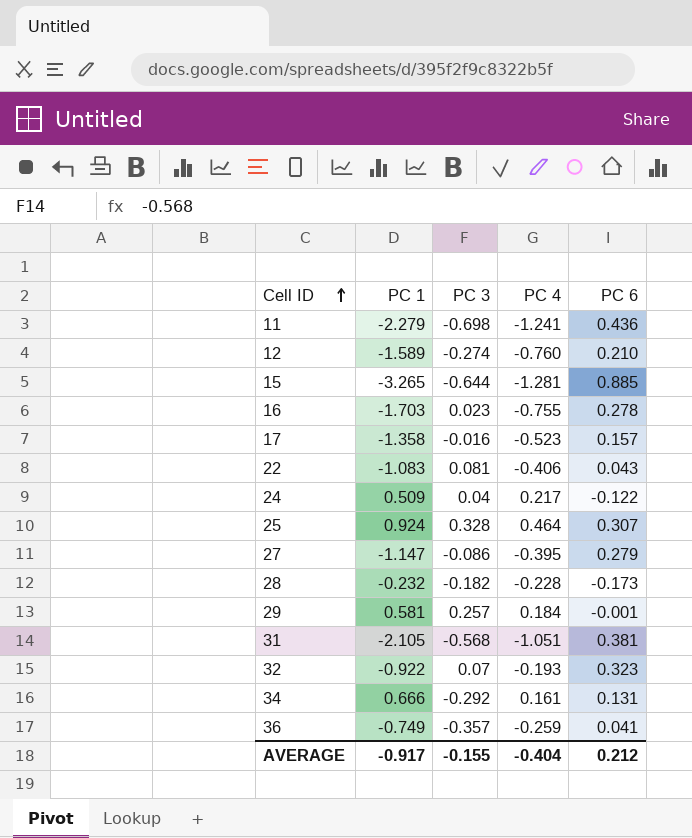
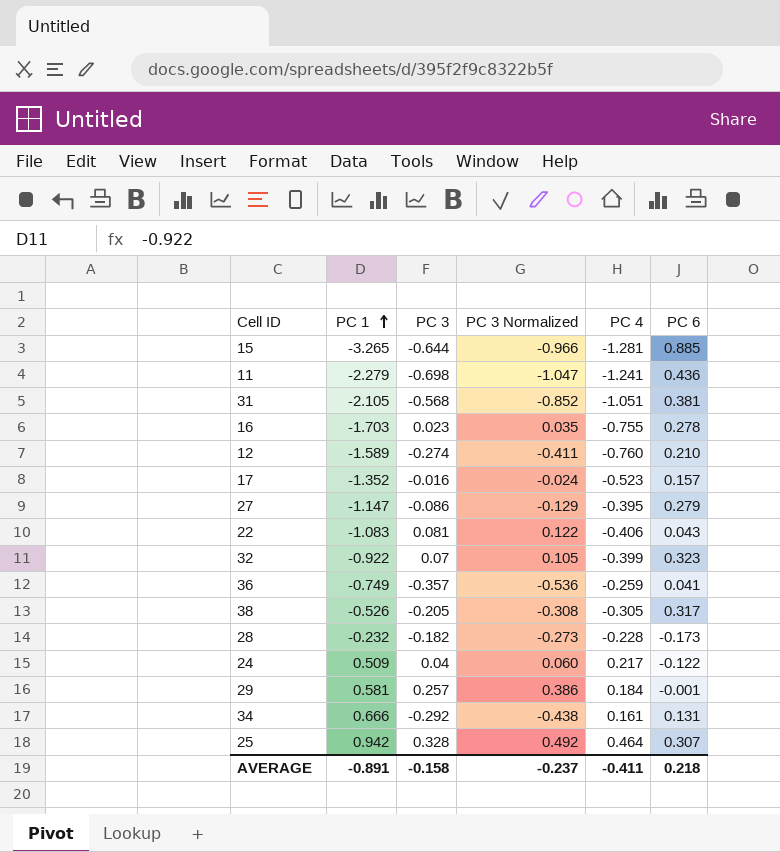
row order: Cell ID ascending -> PC 1 ascending
column PC 3 Normalized | formula: none -> [PC 3] * 1.5
17 | PC 1: -1.358 -> -1.352
32 | PC 4: -0.193 -> -0.399
row 38: none -> -0.526 | -0.205 | -0.308 | -0.305 | 0.317
25 | PC 1: 0.924 -> 0.942
AVERAGE | PC 1: -0.917 -> -0.891
AVERAGE | PC 3: -0.155 -> -0.158
AVERAGE | PC 4: -0.404 -> -0.411
AVERAGE | PC 6: 0.212 -> 0.218

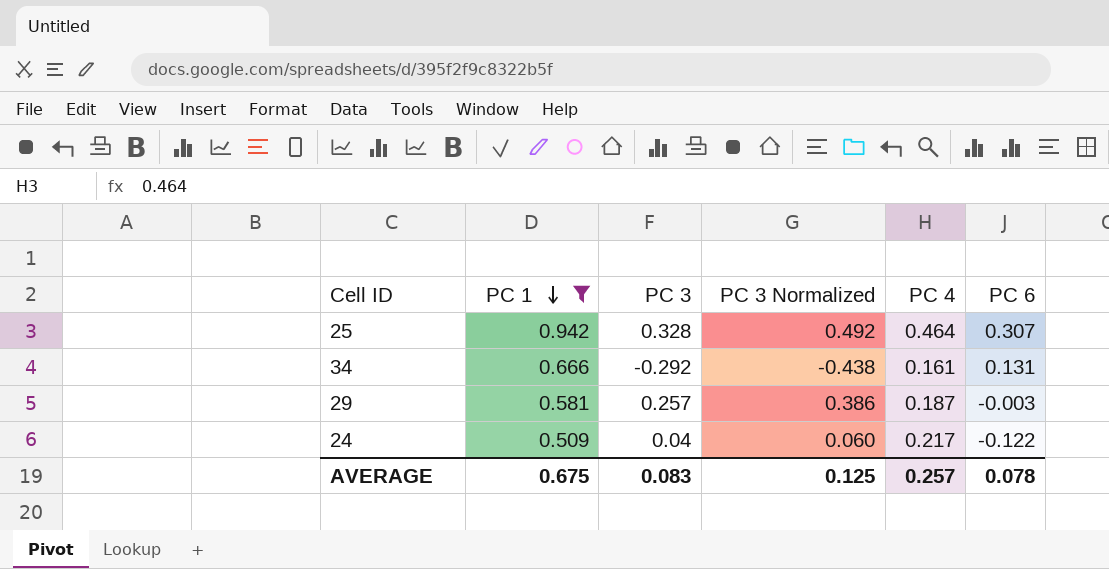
filter: none -> PC 1 >= 0.509
row order: PC 1 ascending -> PC 1 descending
29 | PC 4: 0.184 -> 0.187
29 | PC 6: -0.001 -> -0.003
AVERAGE | PC 1: -0.891 -> 0.675
AVERAGE | PC 3: -0.158 -> 0.083
AVERAGE | PC 3 Normalized: -0.237 -> 0.125
AVERAGE | PC 4: -0.411 -> 0.257
AVERAGE | PC 6: 0.218 -> 0.078

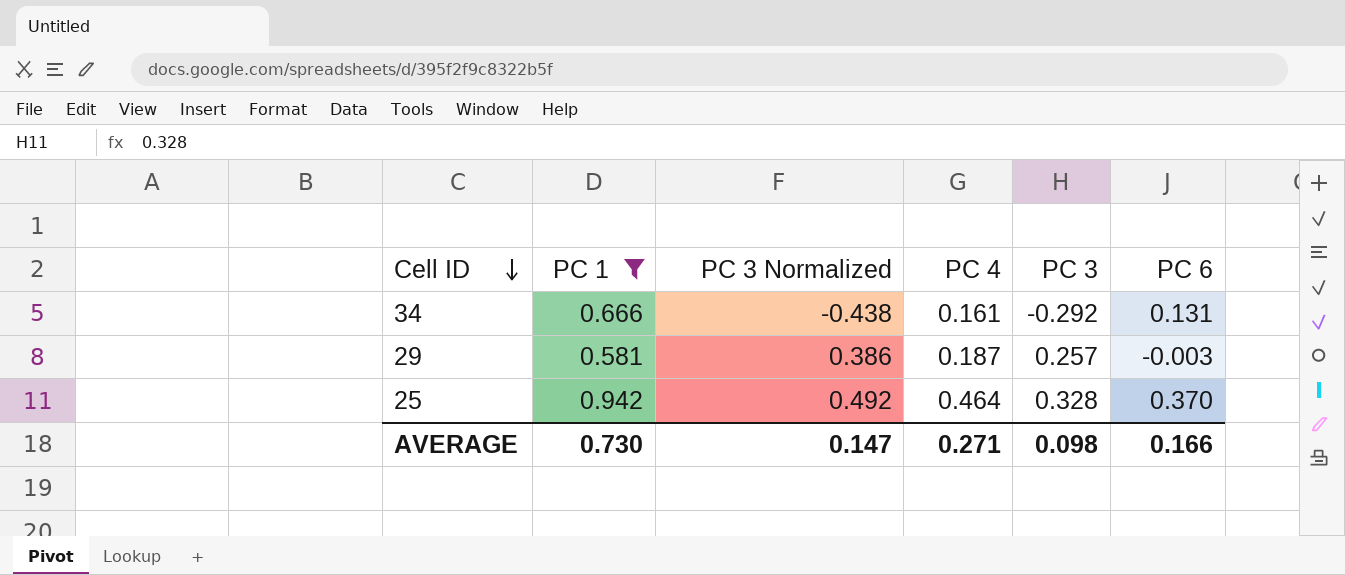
row order: PC 1 descending -> Cell ID descending
column PC 3 | position: 3 -> 5
row 24: 0.509 | 0.04 | 0.060 | 0.217 | -0.122 -> none
25 | PC 6: 0.307 -> 0.370
AVERAGE | PC 1: 0.675 -> 0.730
AVERAGE | PC 3 Normalized: 0.125 -> 0.147
AVERAGE | PC 4: 0.257 -> 0.271
AVERAGE | PC 3: 0.083 -> 0.098
AVERAGE | PC 6: 0.078 -> 0.166

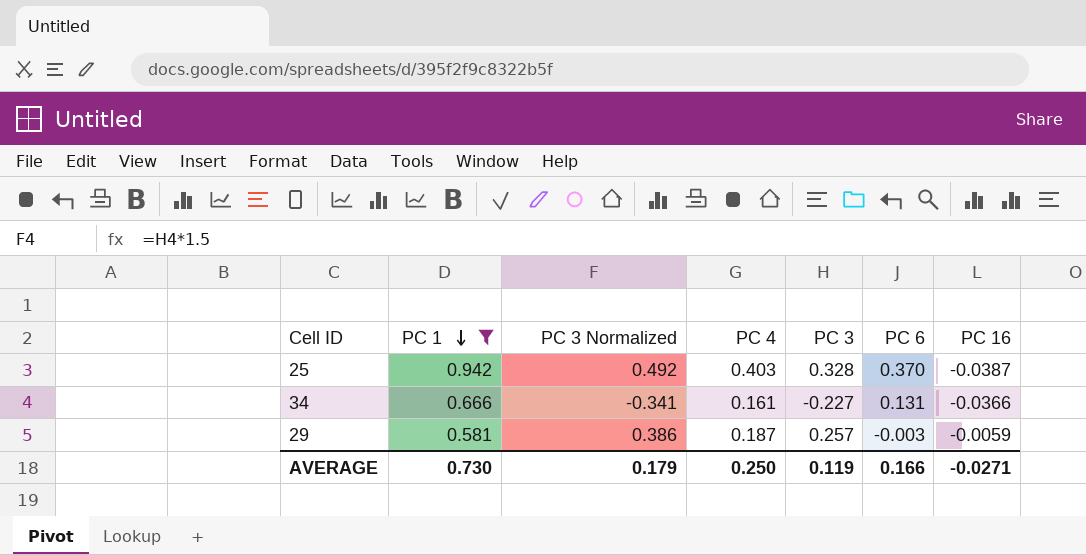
row order: Cell ID descending -> PC 1 descending
column PC 16 | position: none -> 7
25 | PC 4: 0.464 -> 0.403
34 | PC 3 Normalized: -0.438 -> -0.341
34 | PC 3: -0.292 -> -0.227
AVERAGE | PC 3 Normalized: 0.147 -> 0.179
AVERAGE | PC 4: 0.271 -> 0.250
AVERAGE | PC 3: 0.098 -> 0.119

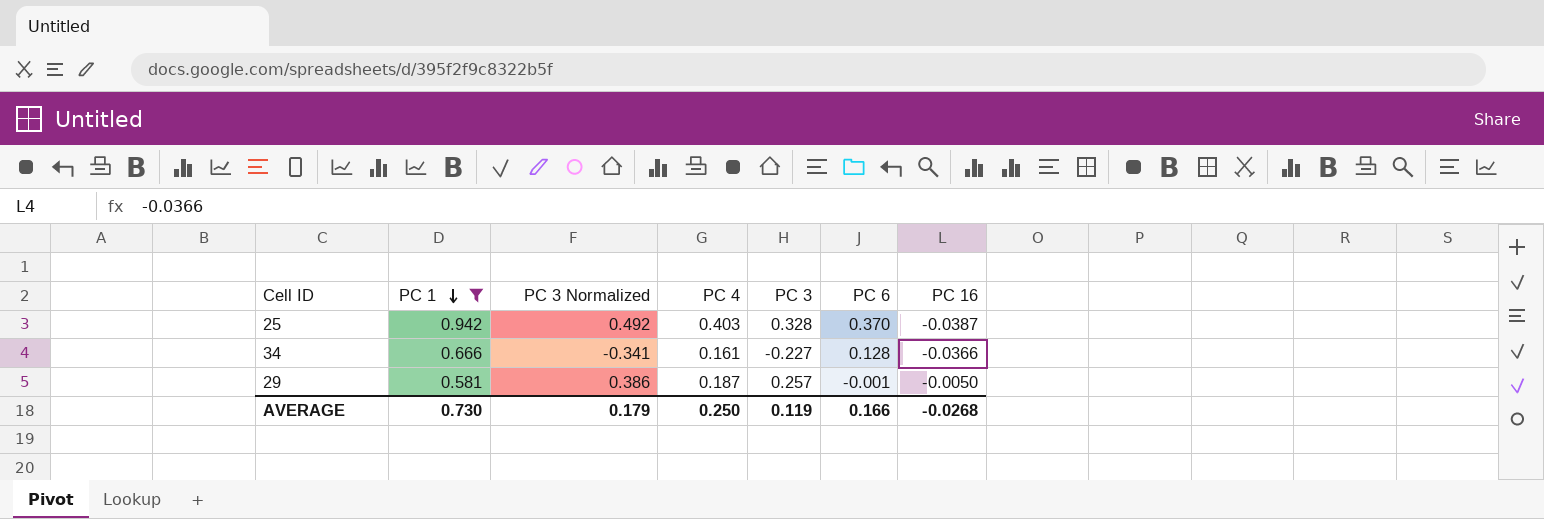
34 | PC 6: 0.131 -> 0.128
29 | PC 6: -0.003 -> -0.001
29 | PC 16: -0.0059 -> -0.0050
AVERAGE | PC 16: -0.0271 -> -0.0268

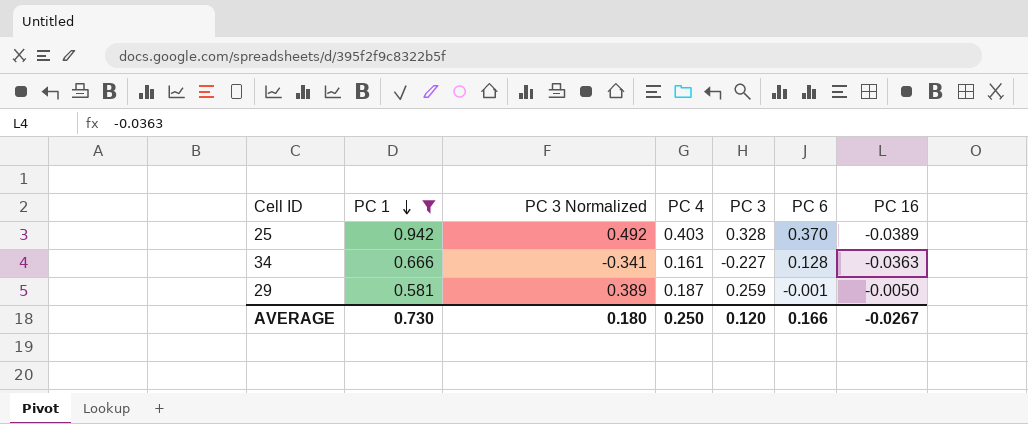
25 | PC 16: -0.0387 -> -0.0389
34 | PC 16: -0.0366 -> -0.0363
29 | PC 3 Normalized: 0.386 -> 0.389
29 | PC 3: 0.257 -> 0.259
AVERAGE | PC 3 Normalized: 0.179 -> 0.180
AVERAGE | PC 3: 0.119 -> 0.120
AVERAGE | PC 16: -0.0268 -> -0.0267

